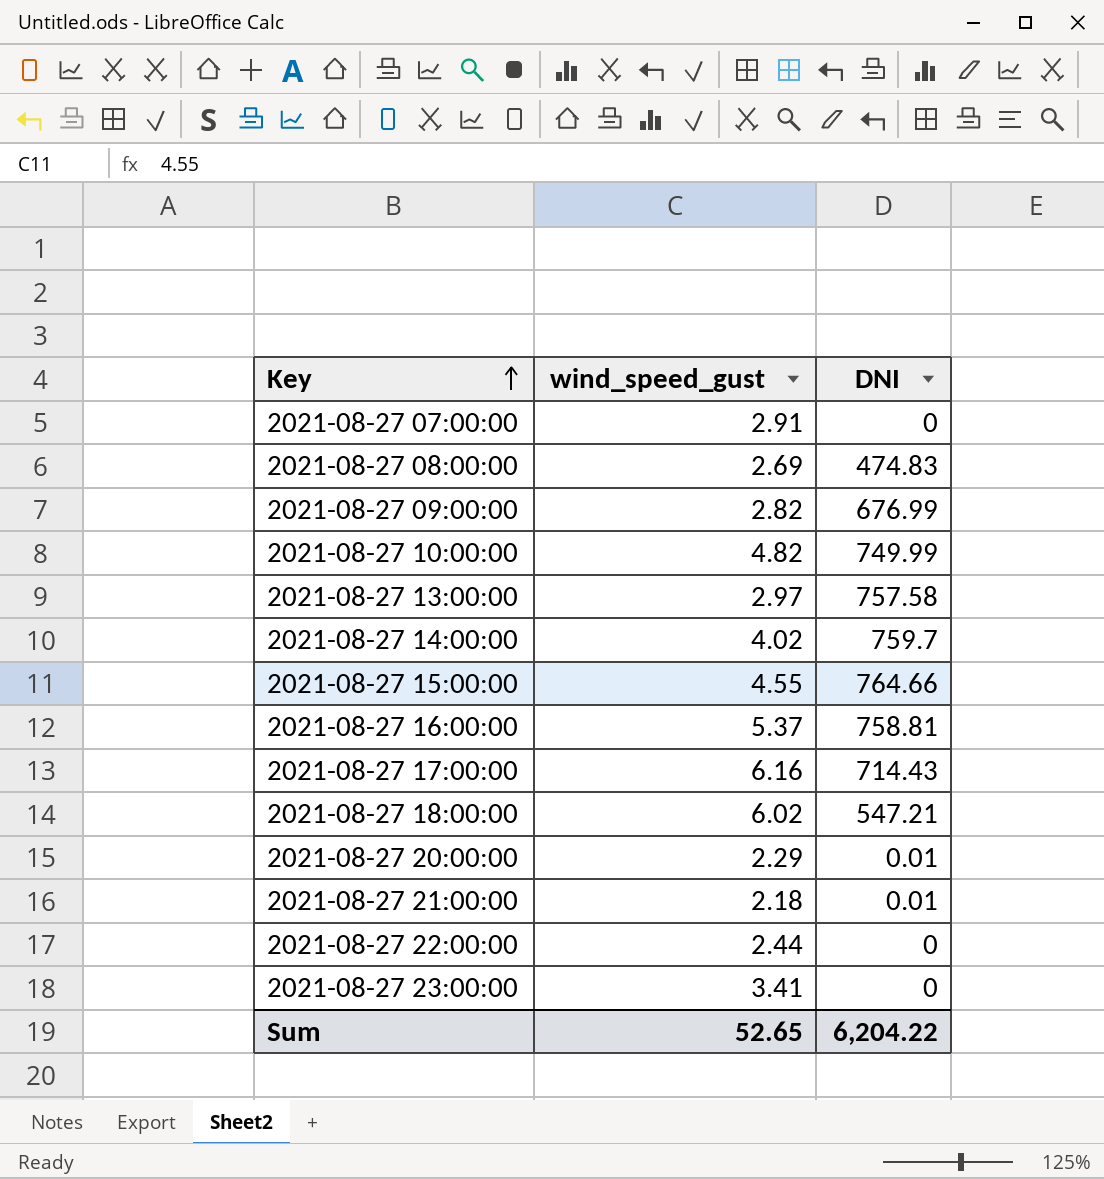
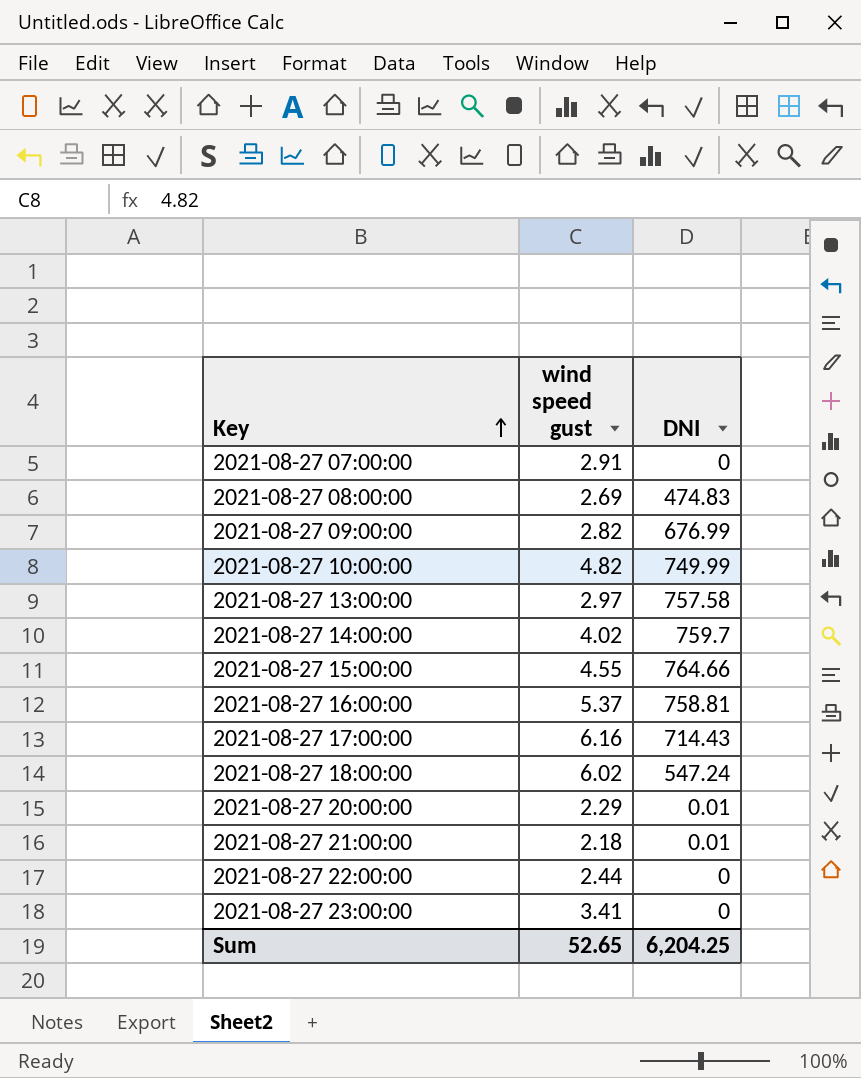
column name: wind_speed_gust -> wind speed gust
2021-08-27 18:00:00 | DNI: 547.21 -> 547.24
Sum | DNI: 6,204.22 -> 6,204.25

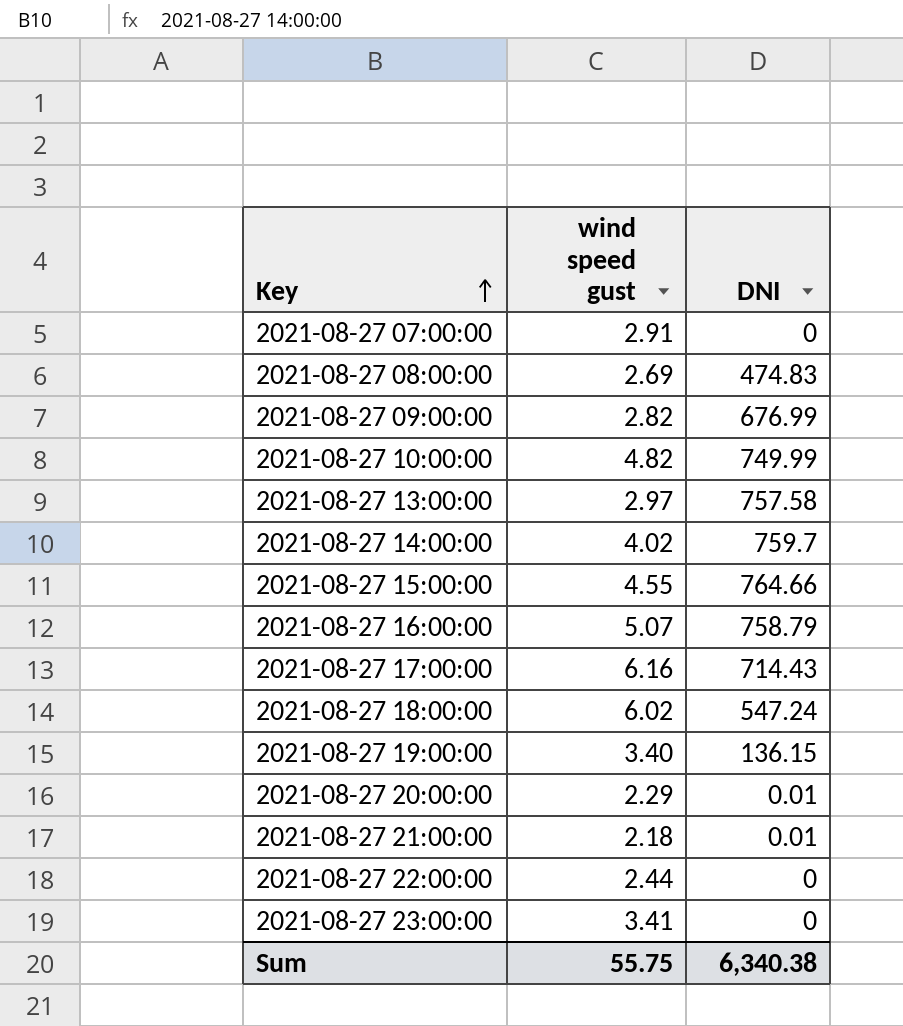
2021-08-27 16:00:00 | wind speed gust: 5.37 -> 5.07
2021-08-27 16:00:00 | DNI: 758.81 -> 758.79
row 2021-08-27 19:00:00: none -> 3.40 | 136.15
Sum | wind speed gust: 52.65 -> 55.75
Sum | DNI: 6,204.25 -> 6,340.38

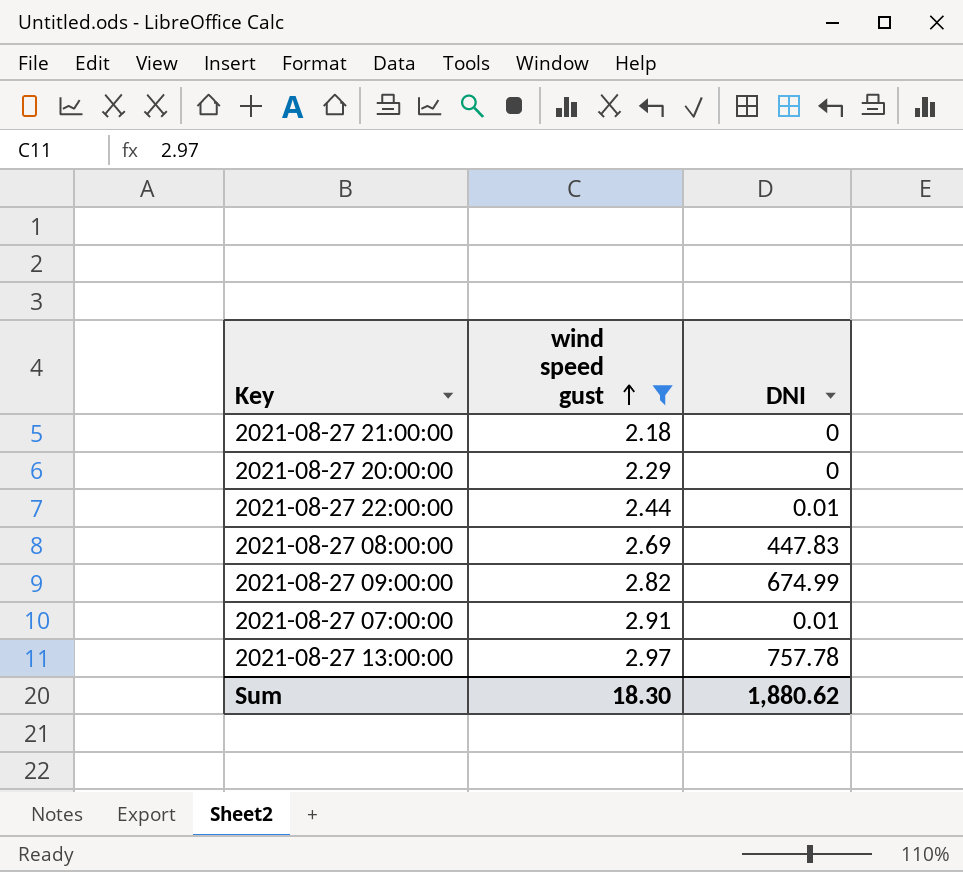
filter: none -> wind speed gust <= 2.97
row order: Key ascending -> wind speed gust ascending
2021-08-27 21:00:00 | DNI: 0.01 -> 0
2021-08-27 20:00:00 | DNI: 0.01 -> 0
2021-08-27 22:00:00 | DNI: 0 -> 0.01
2021-08-27 08:00:00 | DNI: 474.83 -> 447.83
2021-08-27 09:00:00 | DNI: 676.99 -> 674.99
2021-08-27 07:00:00 | DNI: 0 -> 0.01
2021-08-27 13:00:00 | DNI: 757.58 -> 757.78
Sum | wind speed gust: 55.75 -> 18.30
Sum | DNI: 6,340.38 -> 1,880.62

